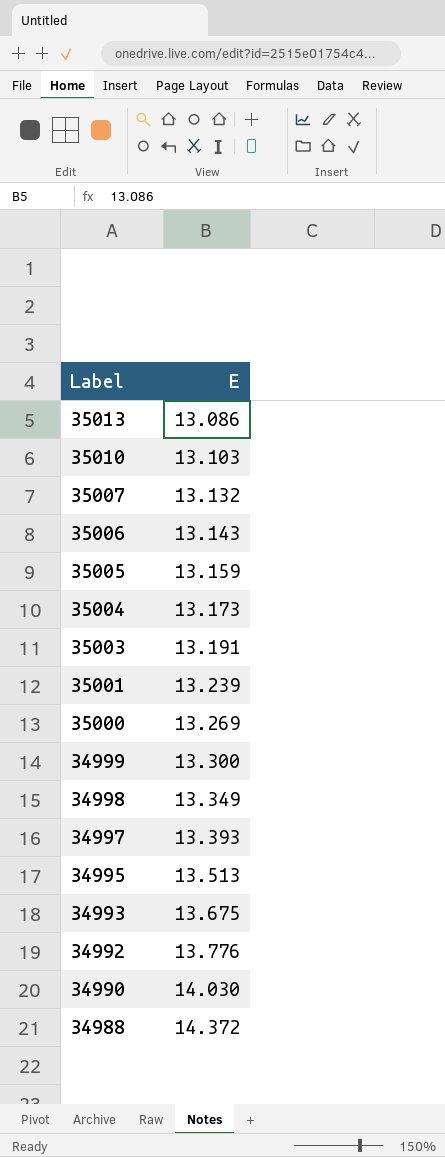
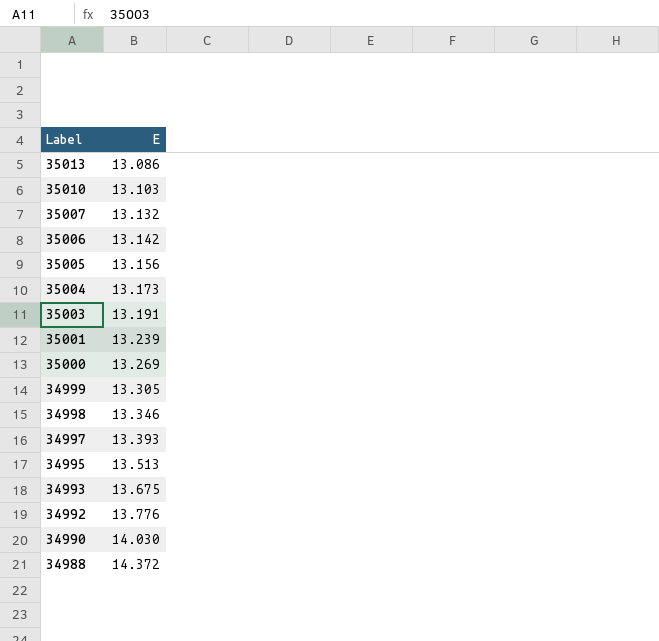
35006 | E: 13.143 -> 13.142
35005 | E: 13.159 -> 13.156
34999 | E: 13.300 -> 13.305
34998 | E: 13.349 -> 13.346

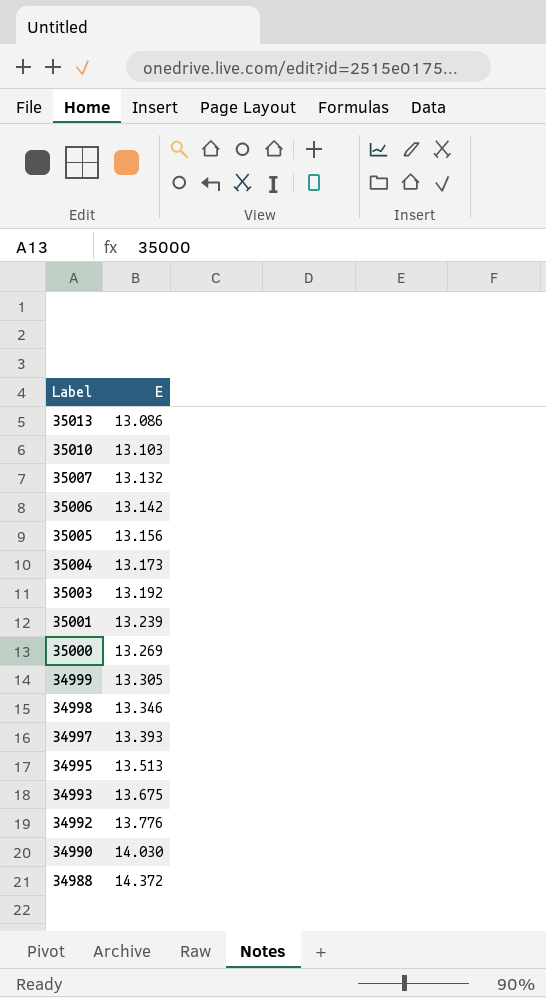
35003 | E: 13.191 -> 13.192

